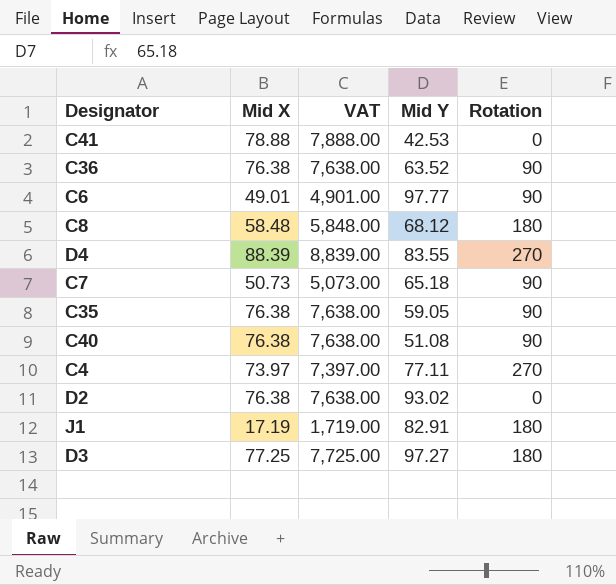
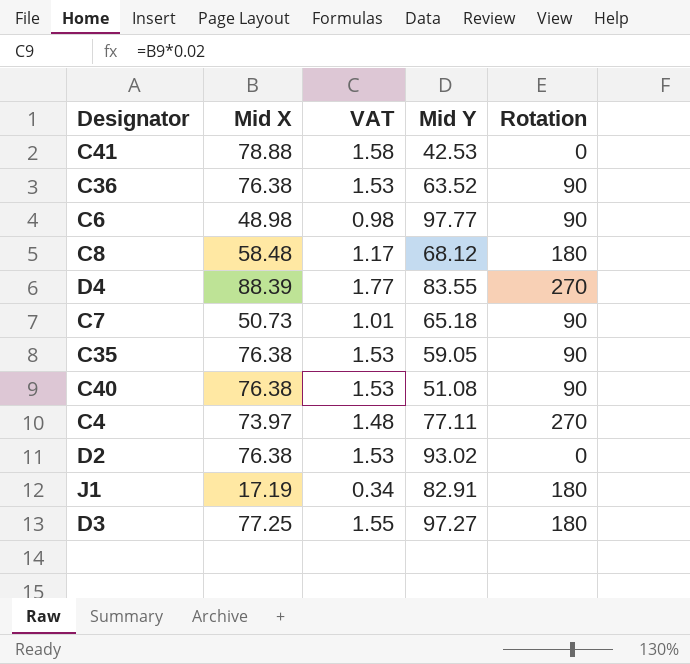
column VAT | formula: [Mid X] * 100 -> [Mid X] * 0.02
C6 | Mid X: 49.01 -> 48.98

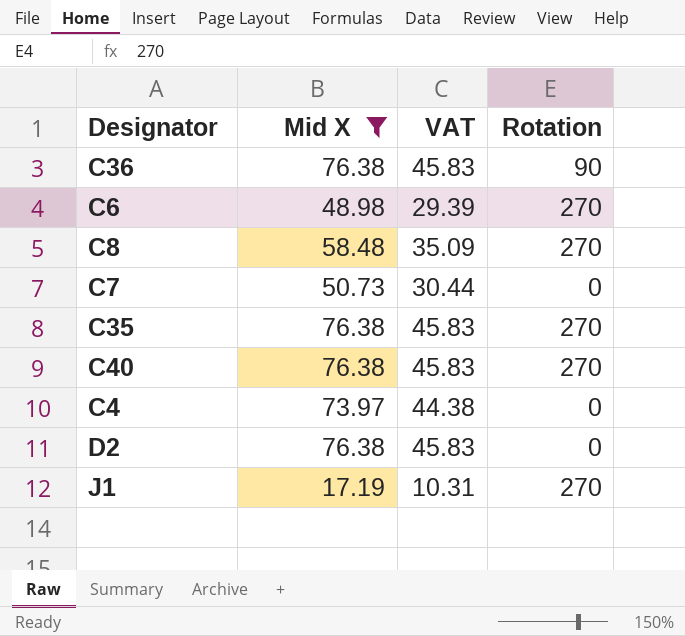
filter: none -> Mid X <= 76.38
column Mid Y | position: 4 -> none
column VAT | formula: [Mid X] * 0.02 -> [Mid X] * 0.6
C6 | Rotation: 90 -> 270
C8 | Rotation: 180 -> 270
C7 | Rotation: 90 -> 0
C35 | Rotation: 90 -> 270
C40 | Rotation: 90 -> 270
C4 | Rotation: 270 -> 0
J1 | Rotation: 180 -> 270

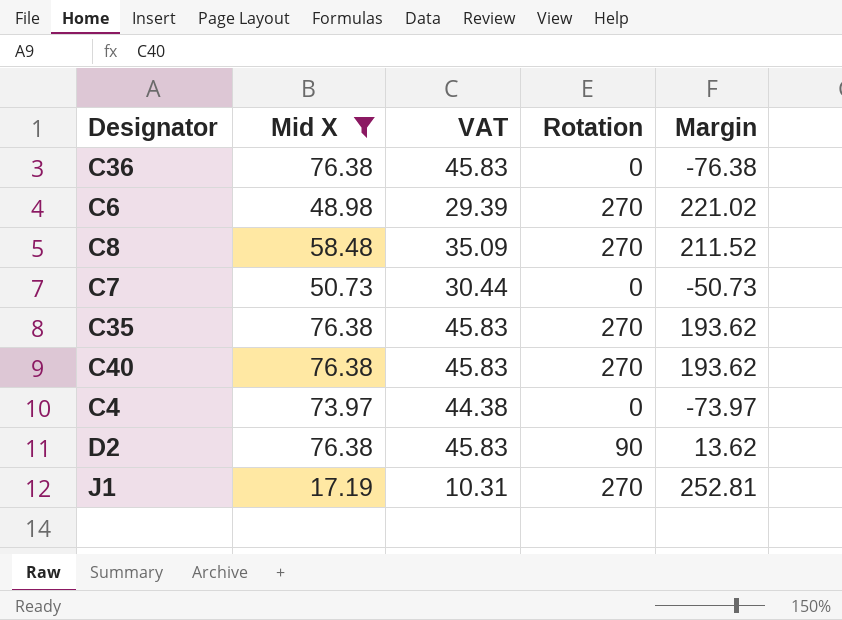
column Margin | formula: none -> [Rotation] - [Mid X]
C36 | Rotation: 90 -> 0
D2 | Rotation: 0 -> 90

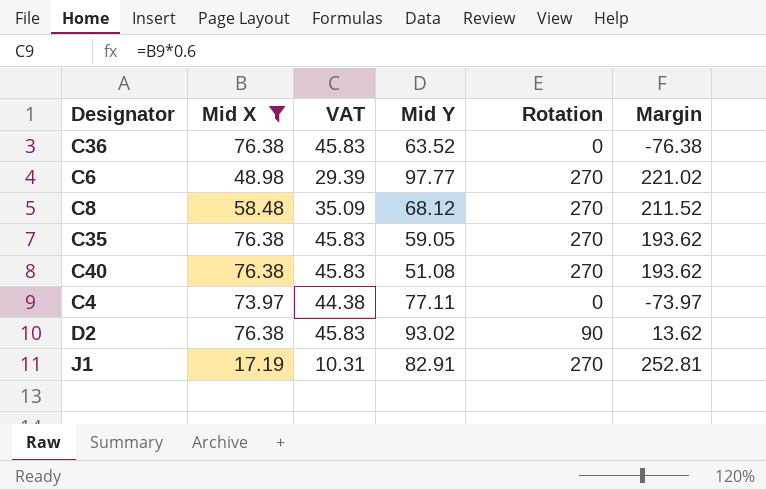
column Mid Y | position: none -> 4
row C7: 50.73 | 30.44 | 0 | -50.73 -> none

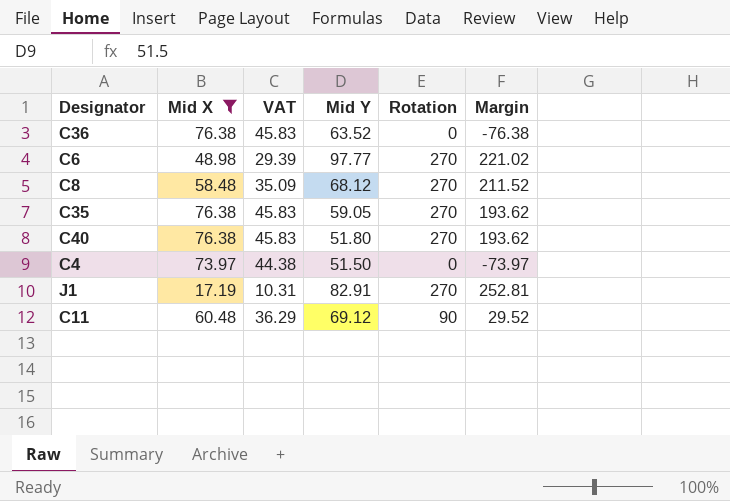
row D2: 76.38 | 45.83 | 93.02 | 90 | 13.62 -> none
C40 | Mid Y: 51.08 -> 51.80
C4 | Mid Y: 77.11 -> 51.50
row C11: none -> 60.48 | 36.29 | 69.12 | 90 | 29.52

